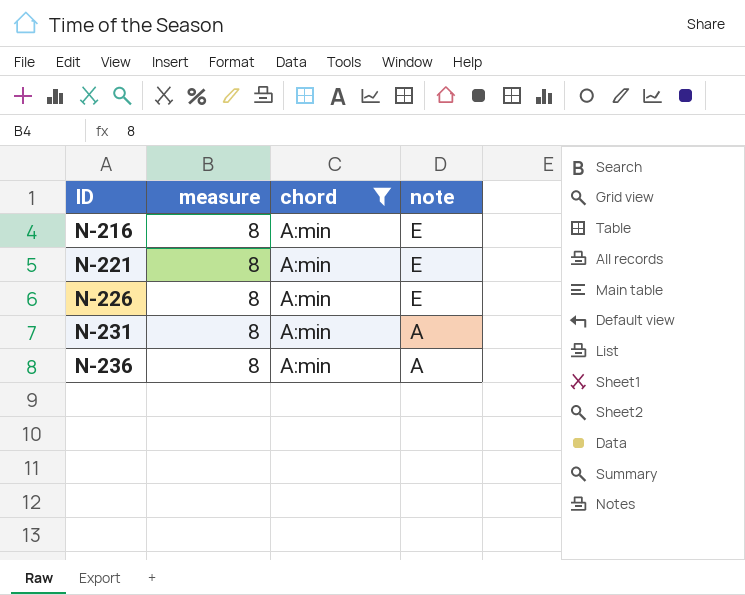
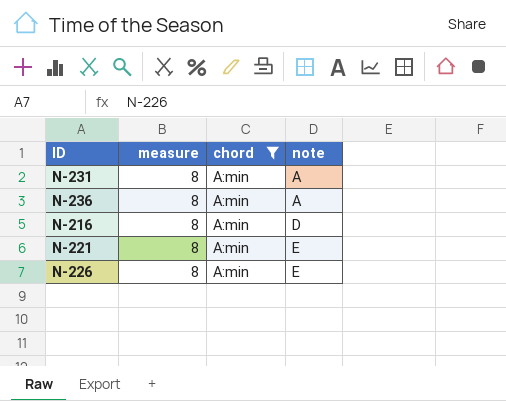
row order: ID ascending -> note ascending
N-216 | note: E -> D

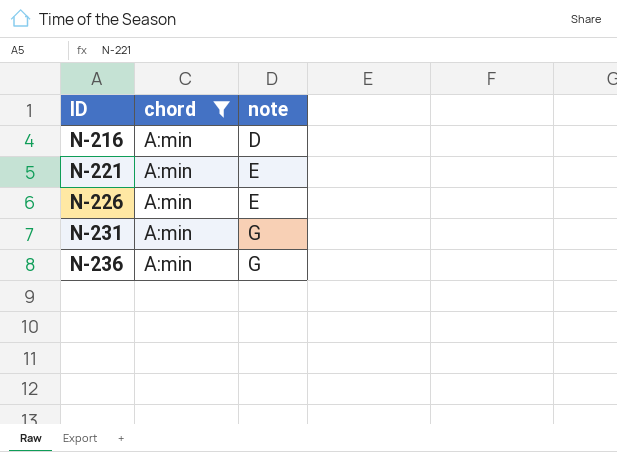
row order: note ascending -> ID ascending
column measure | position: 2 -> none
N-231 | note: A -> G
N-236 | note: A -> G

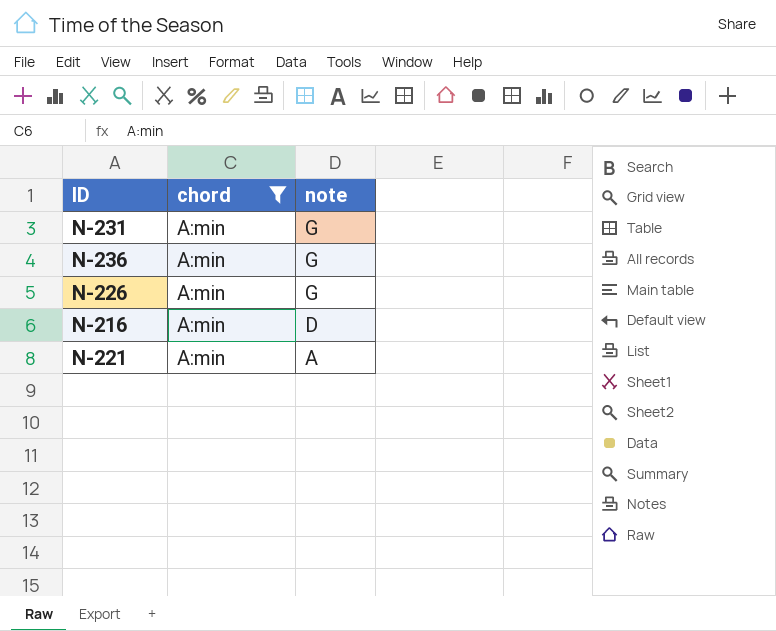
row order: ID ascending -> note descending
N-226 | note: E -> G
N-221 | note: E -> A

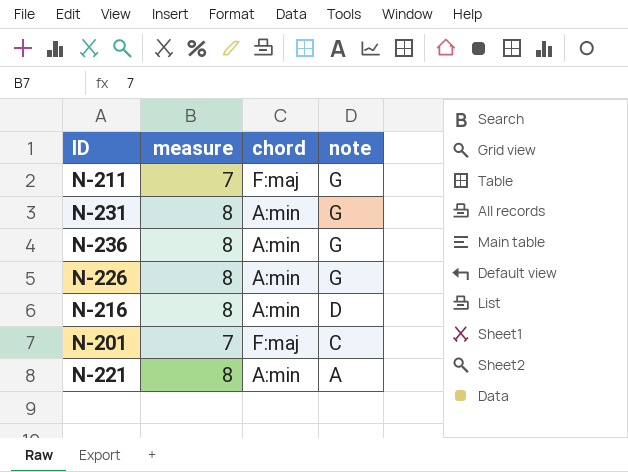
filter: chord = A:min -> none
column measure | position: none -> 2

